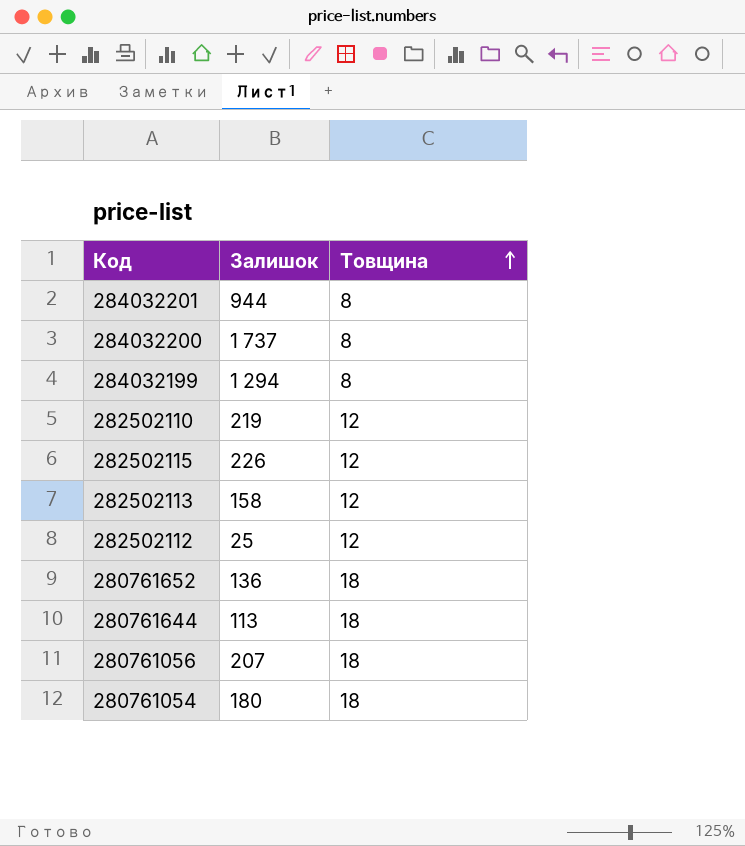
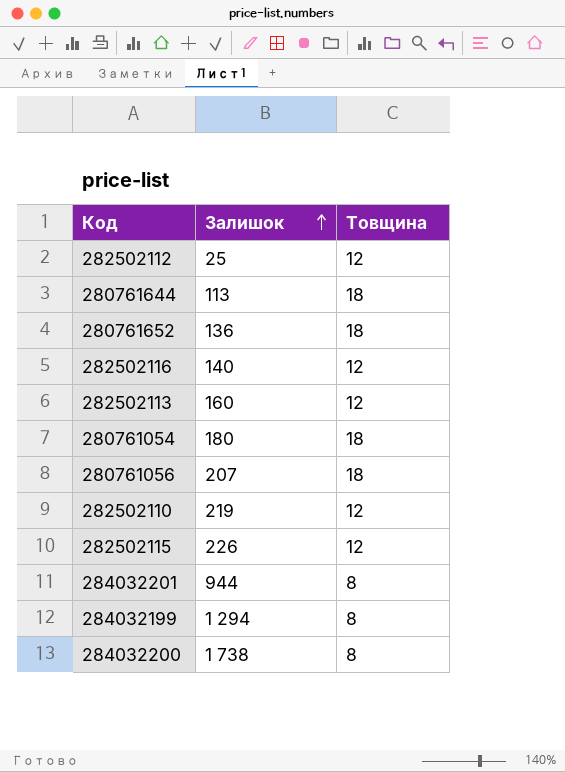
row order: Товщина ascending -> Залишок ascending
row 282502116: none -> 140 | 12
282502113 | Залишок: 158 -> 160
284032200 | Залишок: 1 737 -> 1 738

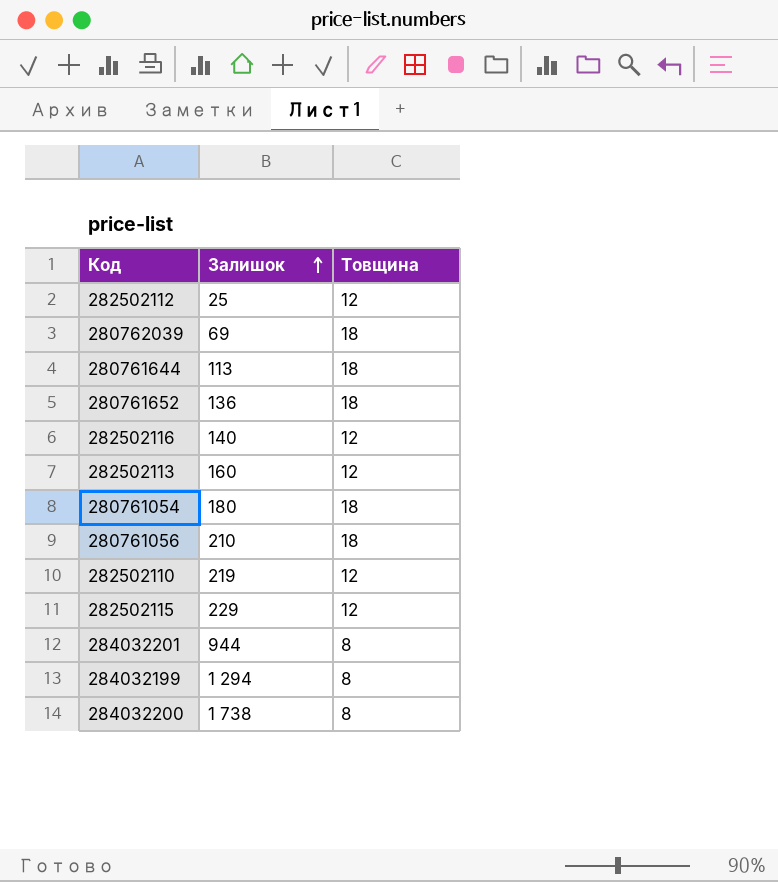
row 280762039: none -> 69 | 18
280761056 | Залишок: 207 -> 210
282502115 | Залишок: 226 -> 229

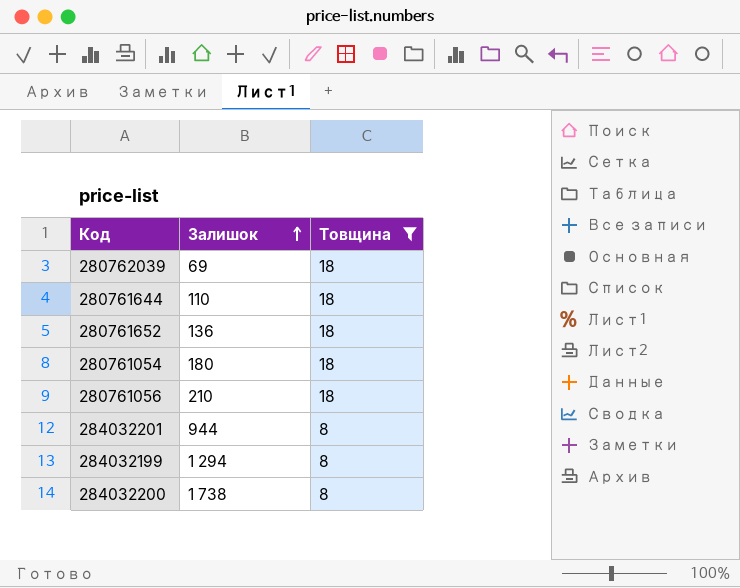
filter: none -> Товщина != 12
280761644 | Залишок: 113 -> 110

